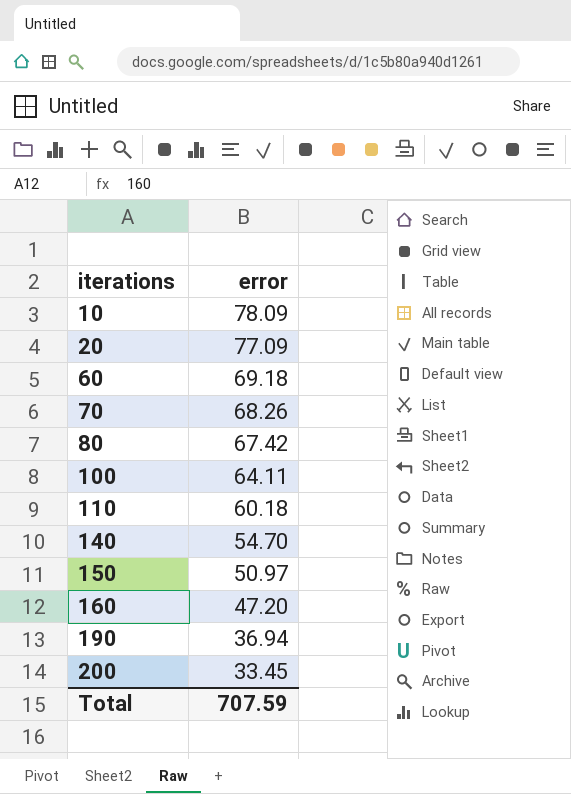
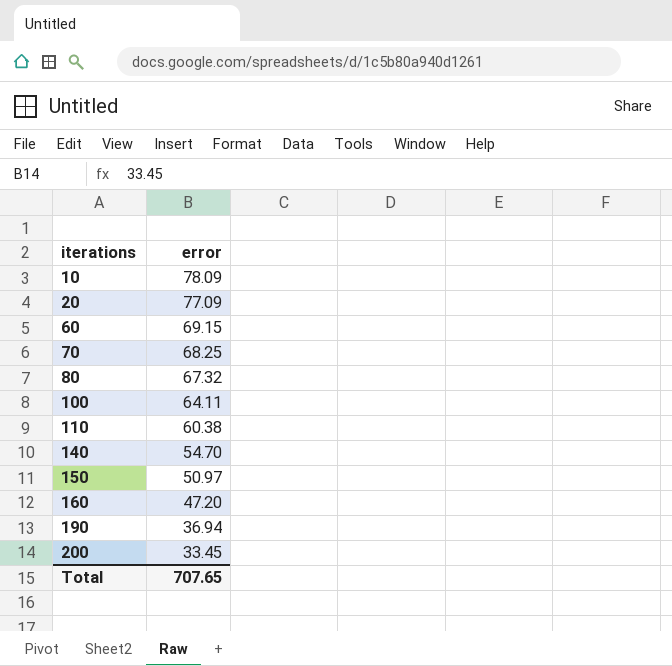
60 | error: 69.18 -> 69.15
70 | error: 68.26 -> 68.25
80 | error: 67.42 -> 67.32
110 | error: 60.18 -> 60.38
Total | error: 707.59 -> 707.65

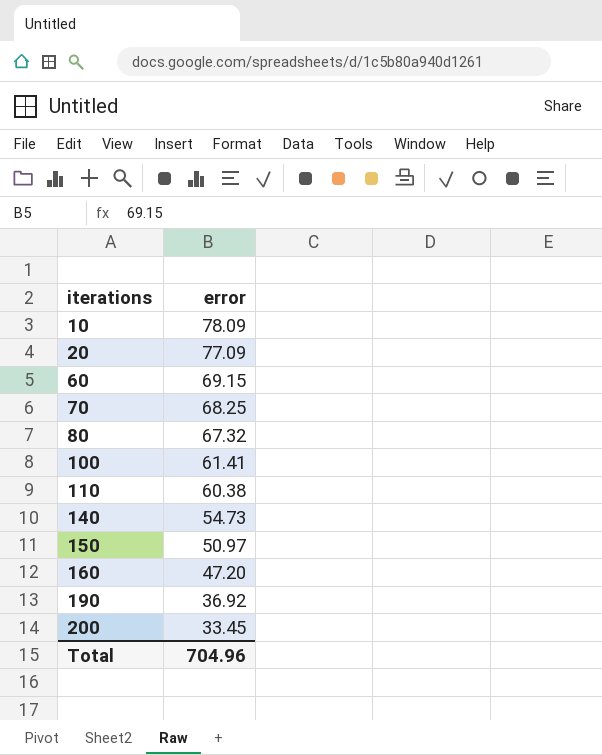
100 | error: 64.11 -> 61.41
140 | error: 54.70 -> 54.73
190 | error: 36.94 -> 36.92
Total | error: 707.65 -> 704.96

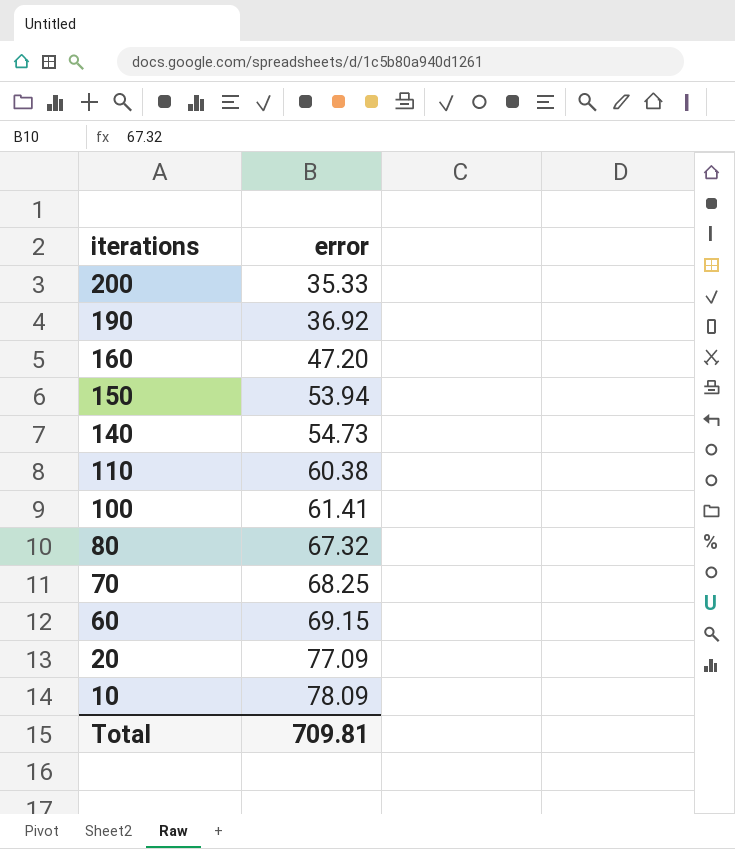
row order: iterations ascending -> iterations descending
200 | error: 33.45 -> 35.33
150 | error: 50.97 -> 53.94
Total | error: 704.96 -> 709.81

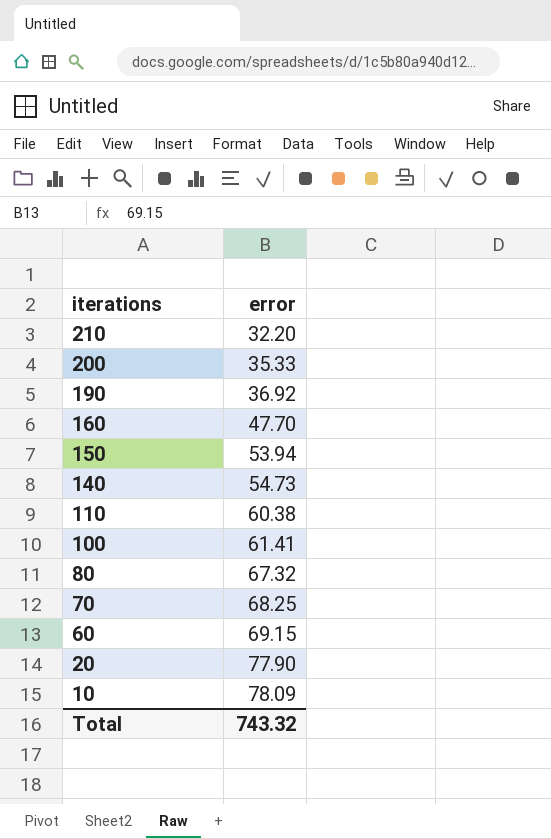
row 210: none -> 32.20
160 | error: 47.20 -> 47.70
20 | error: 77.09 -> 77.90
Total | error: 709.81 -> 743.32

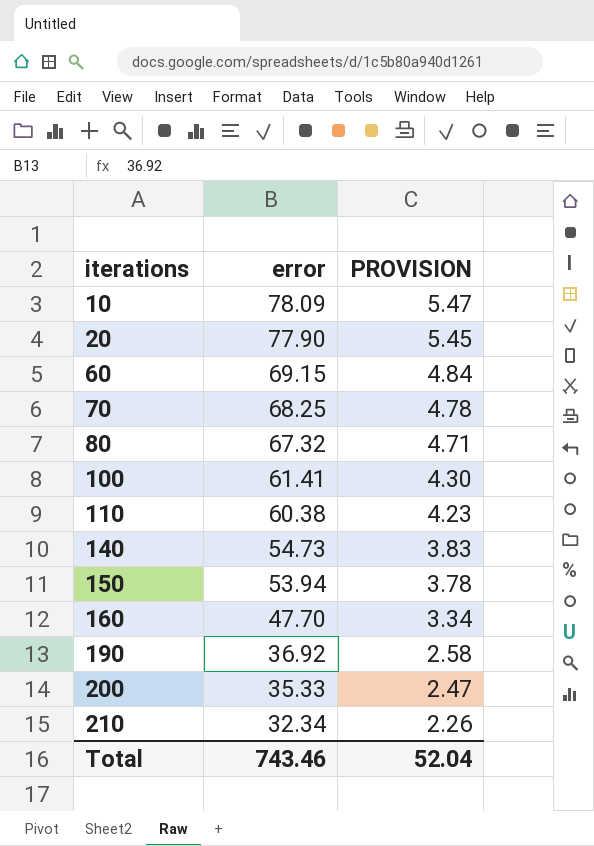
row order: iterations descending -> iterations ascending
column PROVISION | formula: none -> [error] * 0.07
210 | error: 32.20 -> 32.34
Total | error: 743.32 -> 743.46

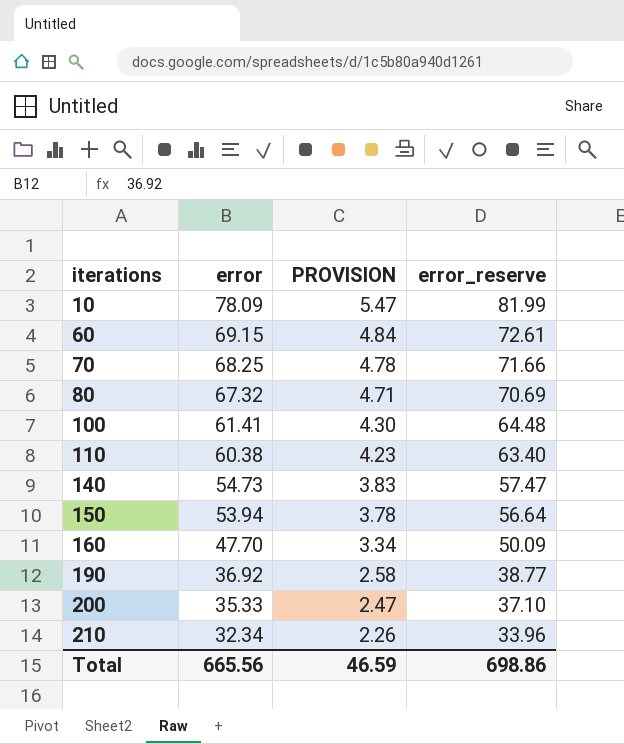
column error_reserve | formula: none -> [error] * 1.05
row 20: 77.90 | 5.45 -> none
Total | error: 743.46 -> 665.56
Total | PROVISION: 52.04 -> 46.59

